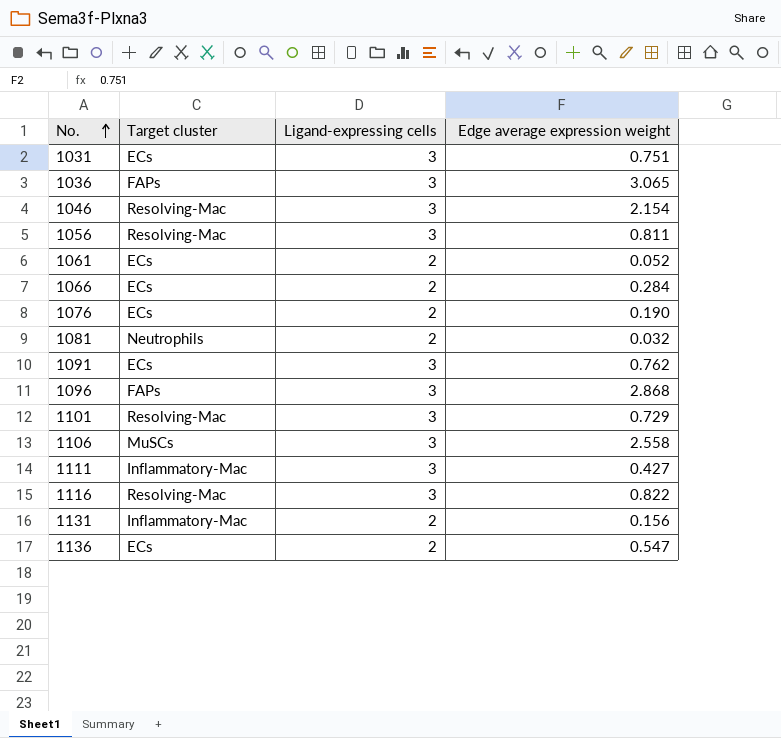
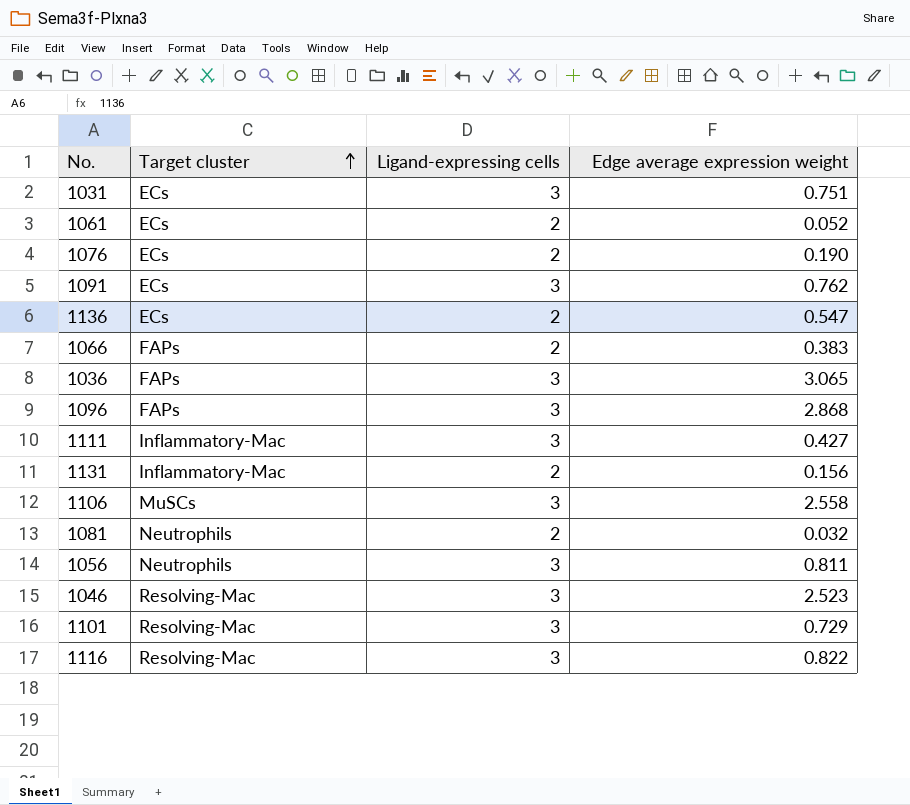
row order: No. ascending -> Target cluster ascending
1066 | Target cluster: ECs -> FAPs
1066 | Edge average expression weight: 0.284 -> 0.383
1056 | Target cluster: Resolving-Mac -> Neutrophils
1046 | Edge average expression weight: 2.154 -> 2.523

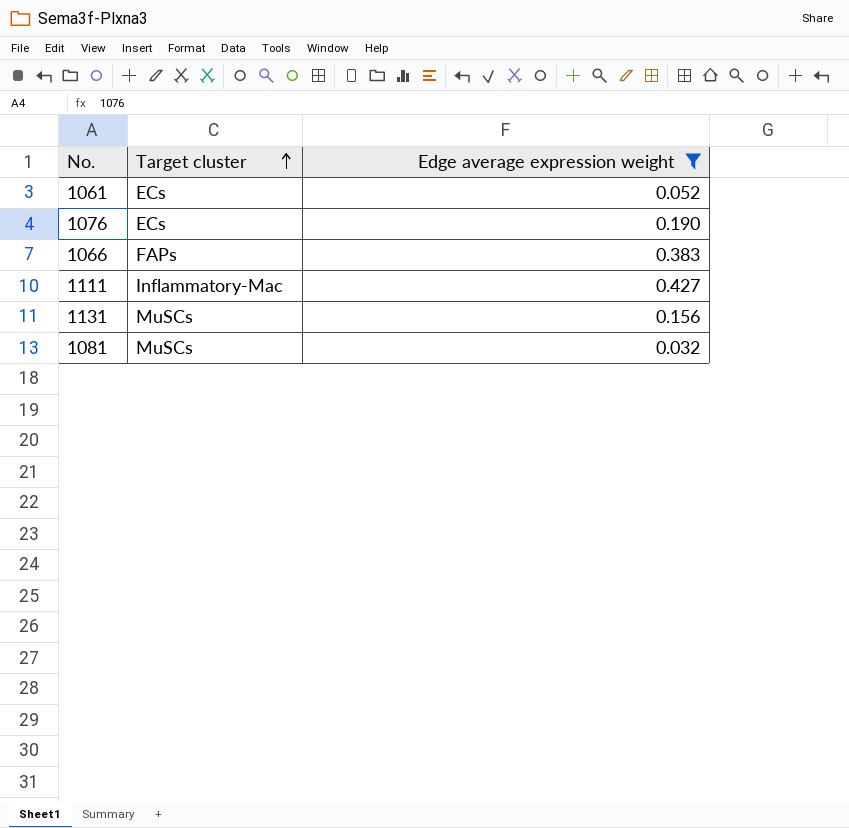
filter: none -> Edge average expression weight <= 0.427
column Ligand-expressing cells | position: 3 -> none
1131 | Target cluster: Inflammatory-Mac -> MuSCs
1081 | Target cluster: Neutrophils -> MuSCs

